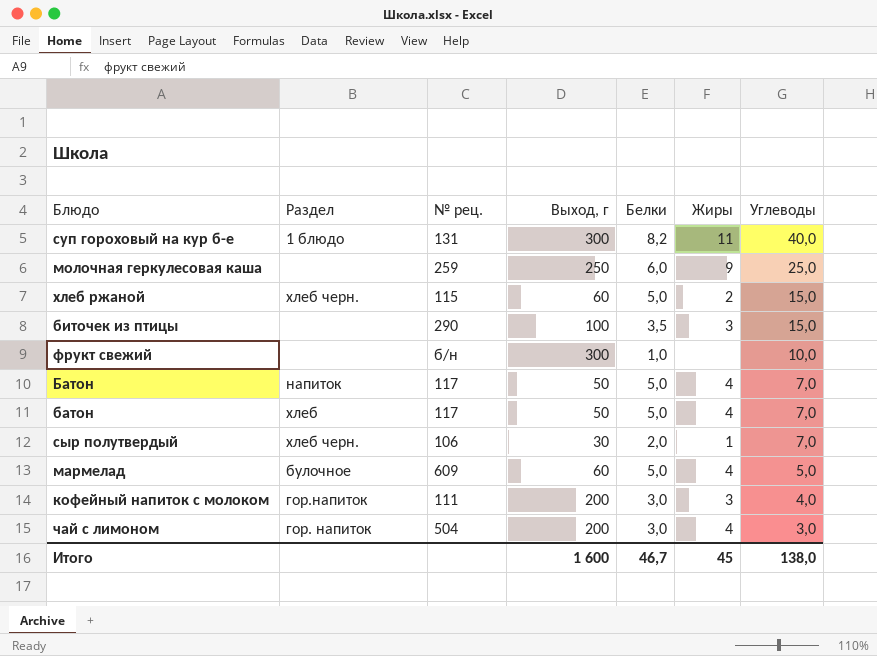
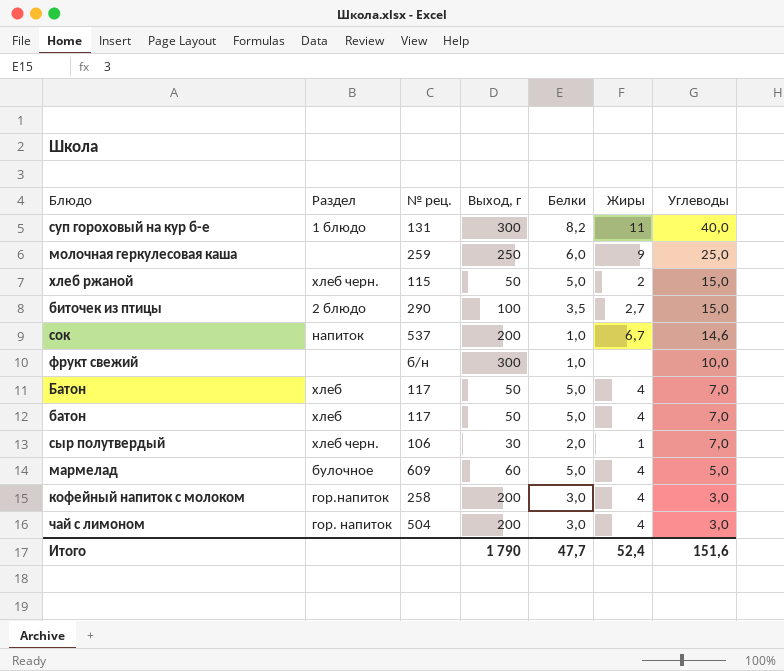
хлеб ржаной | Выход, г: 60 -> 50
биточек из птицы | Раздел: none -> 2 блюдо
биточек из птицы | Жиры: 3 -> 2,7
row сок: none -> напиток | 537 | 200 | 1,0 | 6,7 | 14,6
Батон | Раздел: напиток -> хлеб
кофейный напиток с молоком | № рец.: 111 -> 258
кофейный напиток с молоком | Жиры: 3 -> 4
кофейный напиток с молоком | Углеводы: 4,0 -> 3,0
Итого | Выход, г: 1 600 -> 1 790
Итого | Белки: 46,7 -> 47,7
Итого | Жиры: 45 -> 52,4
Итого | Углеводы: 138,0 -> 151,6

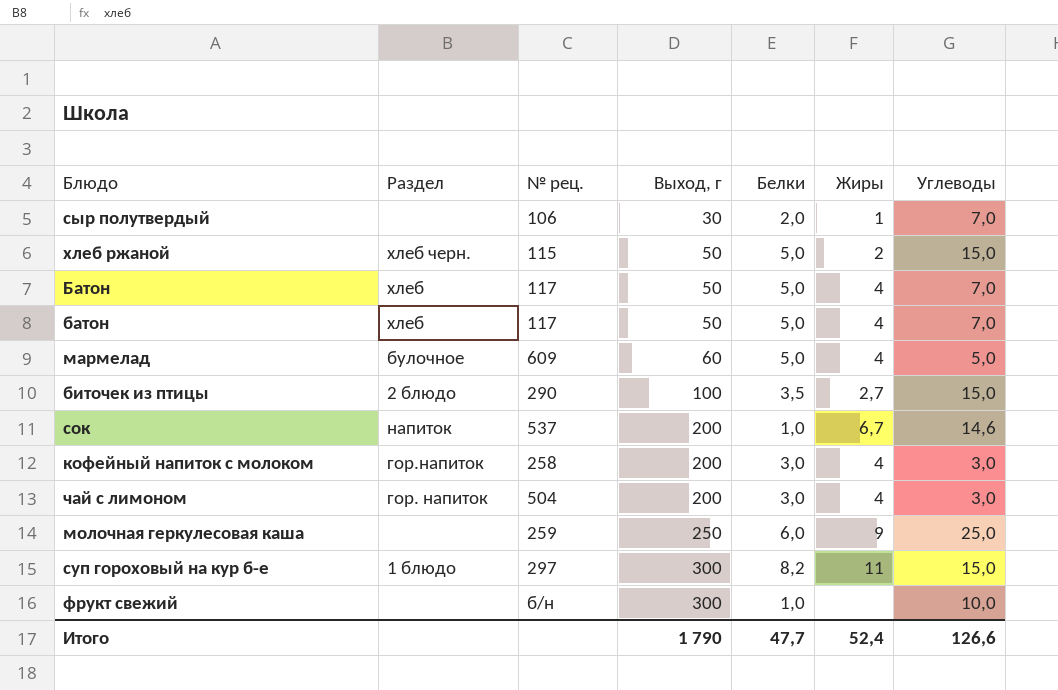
row order: Углеводы descending -> Выход, г ascending
сыр полутвердый | Раздел: хлеб черн. -> none
суп гороховый на кур б-е | № рец.: 131 -> 297
суп гороховый на кур б-е | Углеводы: 40,0 -> 15,0
Итого | Углеводы: 151,6 -> 126,6

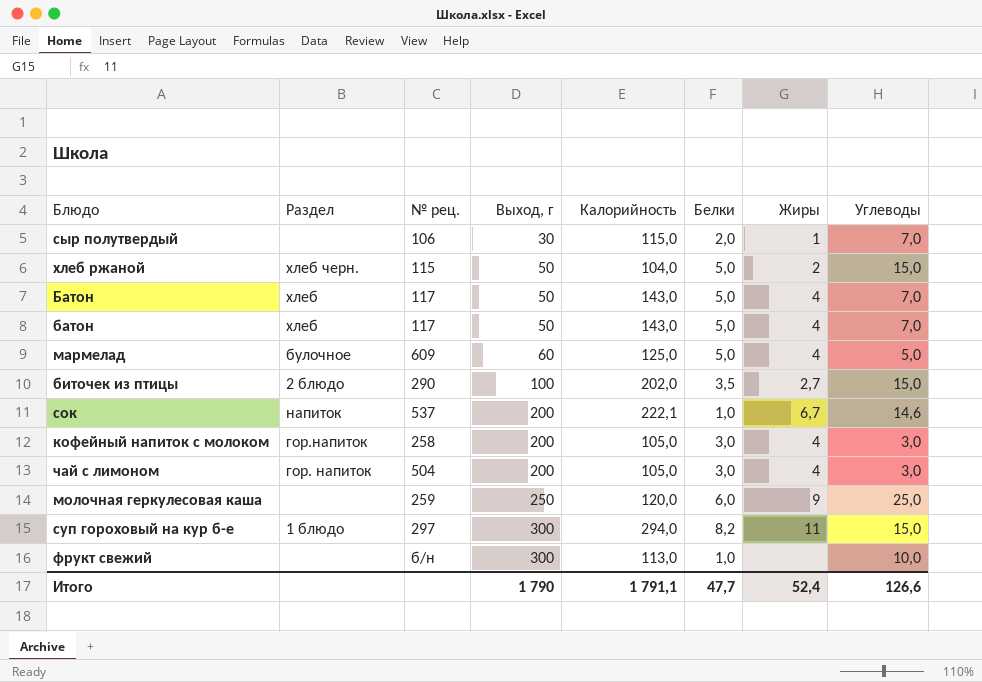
column Калорийность | position: none -> 5

